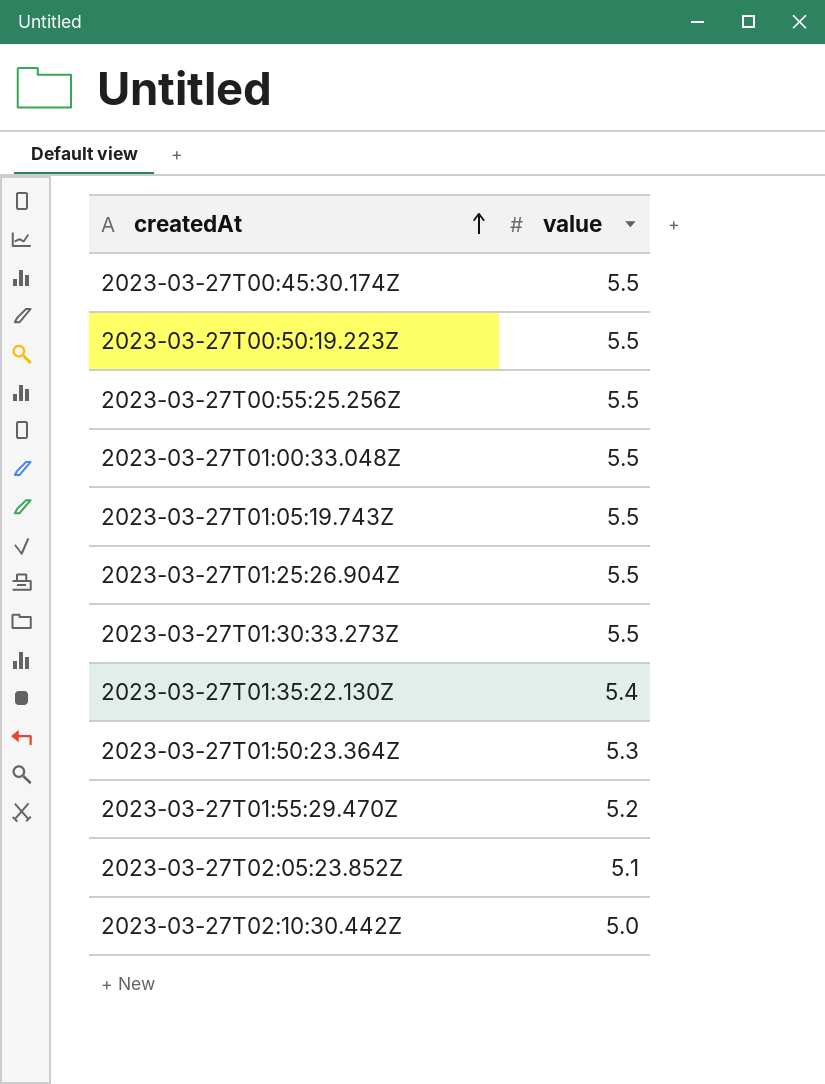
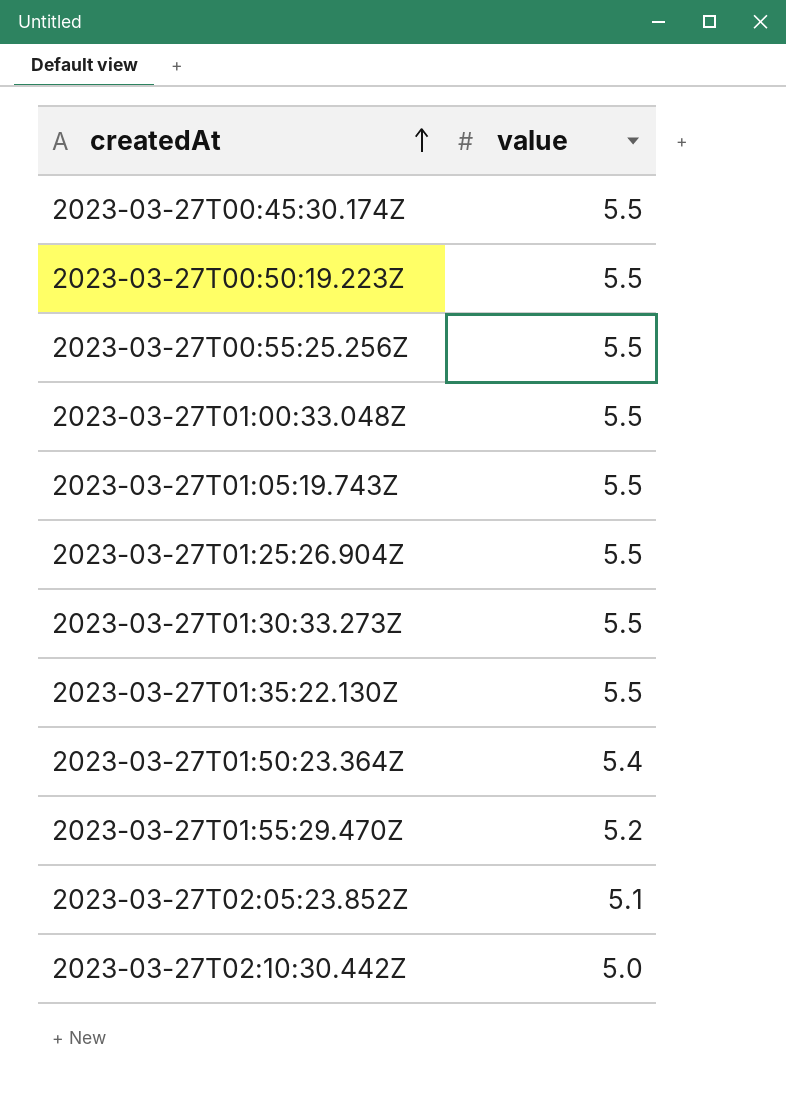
2023-03-27T01:35:22.130Z | value: 5.4 -> 5.5
2023-03-27T01:50:23.364Z | value: 5.3 -> 5.4

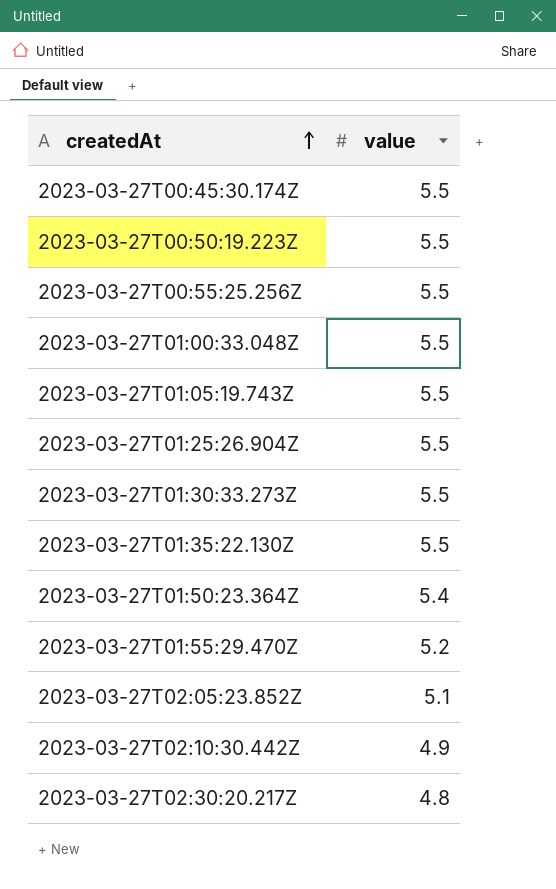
2023-03-27T02:10:30.442Z | value: 5.0 -> 4.9
row 2023-03-27T02:30:20.217Z: none -> 4.8

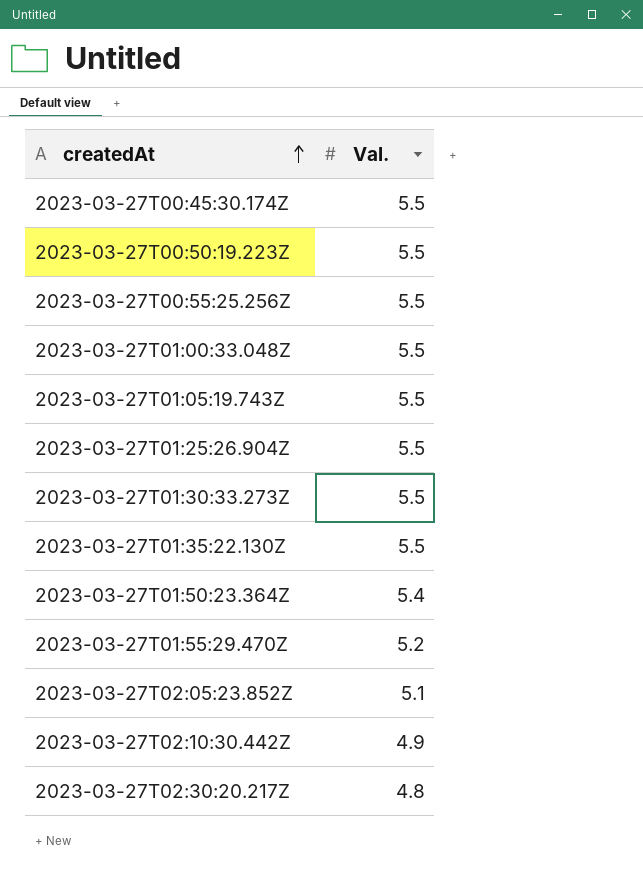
column name: value -> Val.

